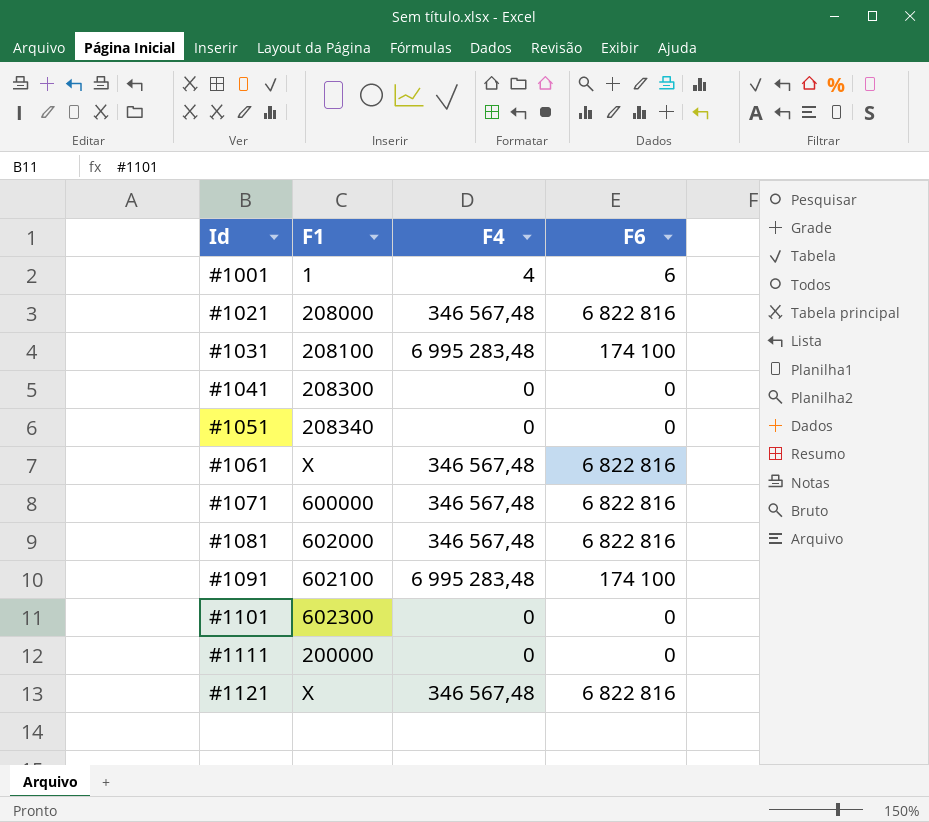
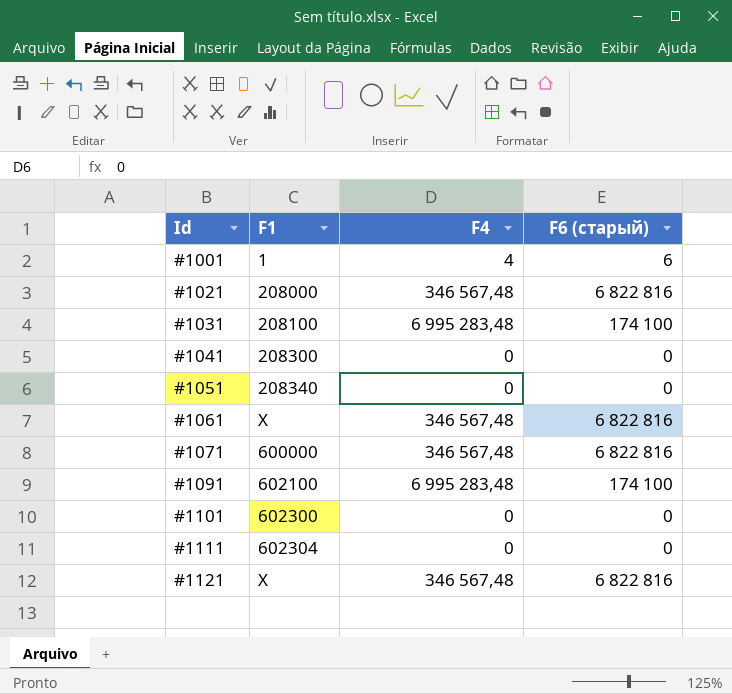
column name: F6 -> F6 (старый)
row #1081: 602000 | 346 567,48 | 6 822 816 -> none
#1111 | F1: 200000 -> 602304

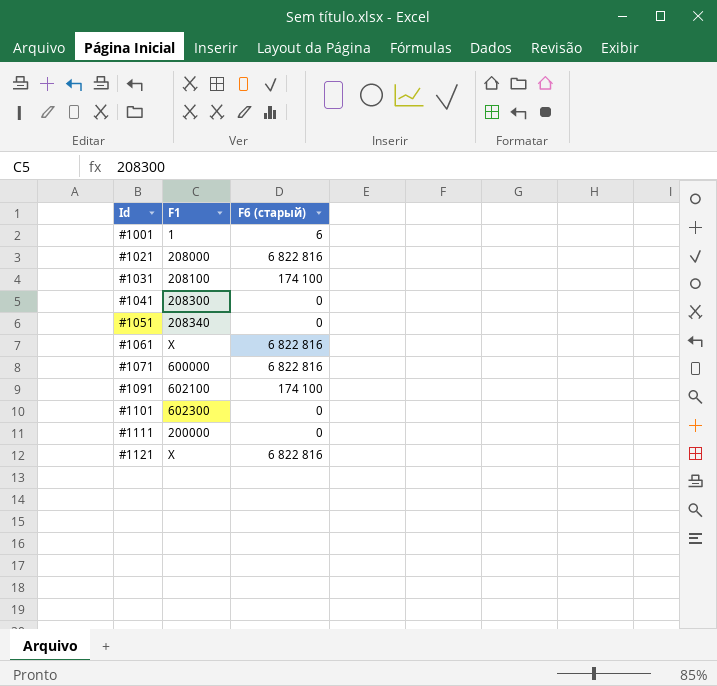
column F4 | position: 3 -> none
#1111 | F1: 602304 -> 200000

